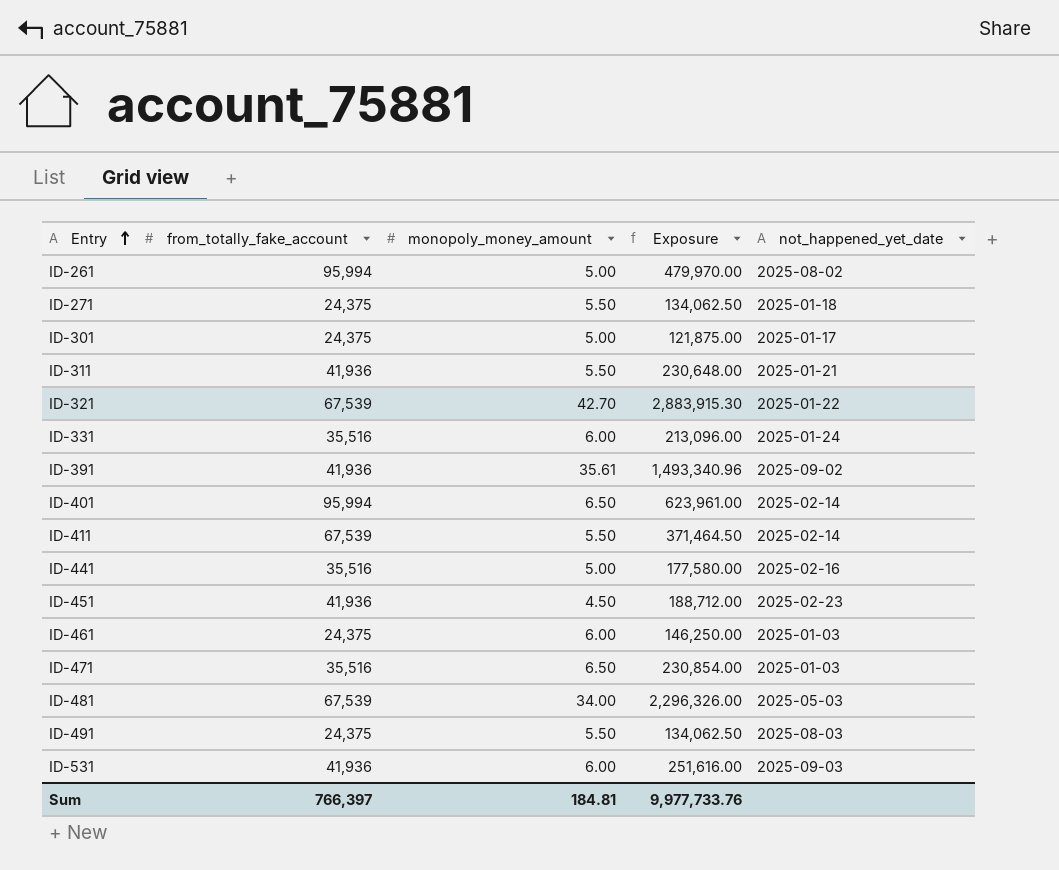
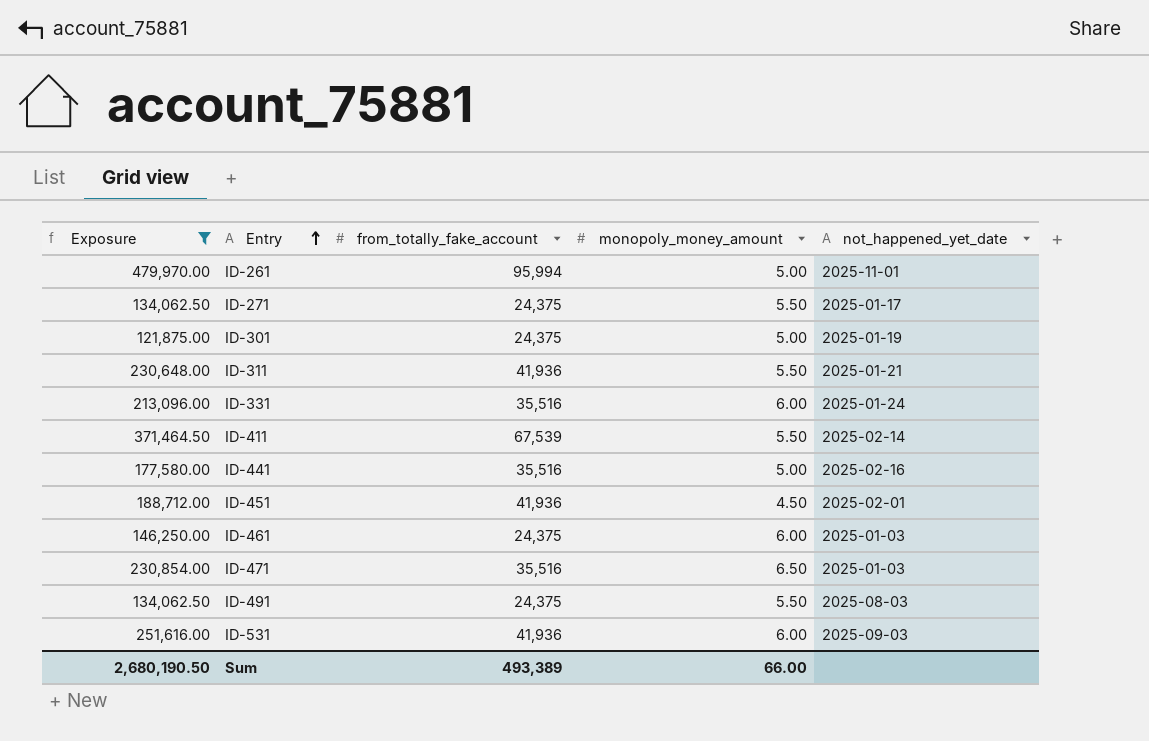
filter: none -> Exposure <= 479,970.00
column Exposure | position: 4 -> 1
ID-261 | not_happened_yet_date: 2025-08-02 -> 2025-11-01
ID-271 | not_happened_yet_date: 2025-01-18 -> 2025-01-17
ID-301 | not_happened_yet_date: 2025-01-17 -> 2025-01-19
ID-451 | not_happened_yet_date: 2025-02-23 -> 2025-02-01
Sum | Exposure: 9,977,733.76 -> 2,680,190.50
Sum | from_totally_fake_account: 766,397 -> 493,389
Sum | monopoly_money_amount: 184.81 -> 66.00

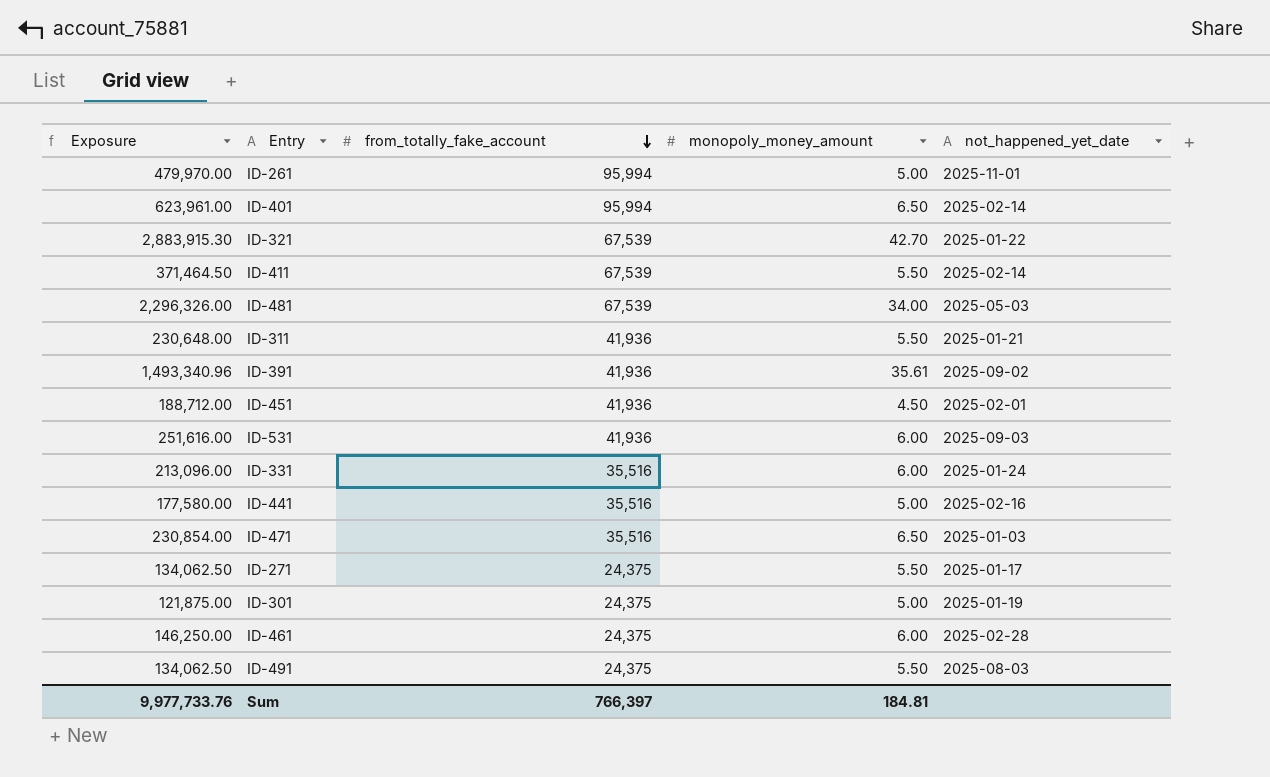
filter: Exposure <= 479,970.00 -> none
row order: Entry ascending -> from_totally_fake_account descending
ID-461 | not_happened_yet_date: 2025-01-03 -> 2025-02-28
Sum | Exposure: 2,680,190.50 -> 9,977,733.76
Sum | from_totally_fake_account: 493,389 -> 766,397
Sum | monopoly_money_amount: 66.00 -> 184.81

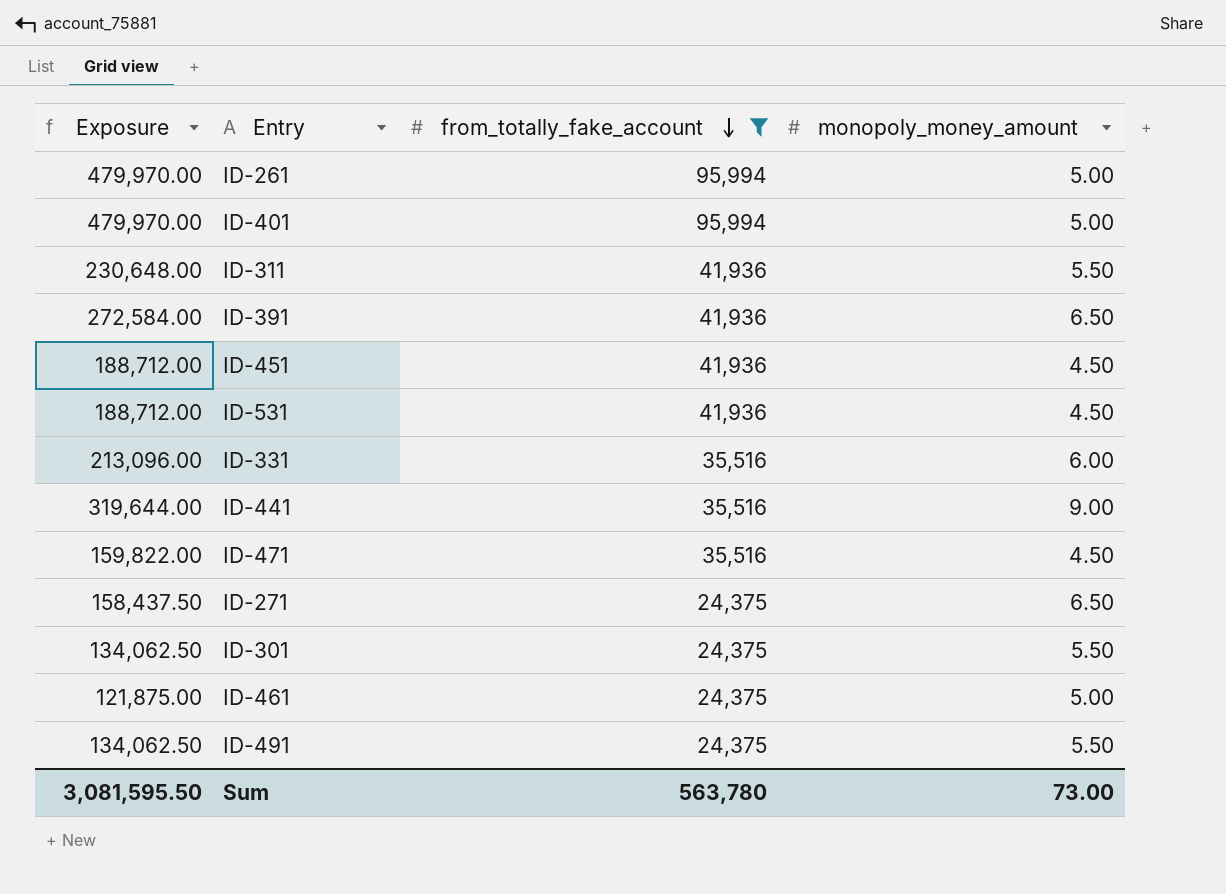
filter: none -> from_totally_fake_account != 67,539
column not_happened_yet_date | position: 5 -> none
ID-401 | Exposure: 623,961.00 -> 479,970.00
ID-401 | monopoly_money_amount: 6.50 -> 5.00
ID-391 | Exposure: 1,493,340.96 -> 272,584.00
ID-391 | monopoly_money_amount: 35.61 -> 6.50
ID-531 | Exposure: 251,616.00 -> 188,712.00
ID-531 | monopoly_money_amount: 6.00 -> 4.50
ID-441 | Exposure: 177,580.00 -> 319,644.00
ID-441 | monopoly_money_amount: 5.00 -> 9.00
ID-471 | Exposure: 230,854.00 -> 159,822.00
ID-471 | monopoly_money_amount: 6.50 -> 4.50
ID-271 | Exposure: 134,062.50 -> 158,437.50
ID-271 | monopoly_money_amount: 5.50 -> 6.50
ID-301 | Exposure: 121,875.00 -> 134,062.50
ID-301 | monopoly_money_amount: 5.00 -> 5.50
ID-461 | Exposure: 146,250.00 -> 121,875.00
ID-461 | monopoly_money_amount: 6.00 -> 5.00
Sum | Exposure: 9,977,733.76 -> 3,081,595.50
Sum | from_totally_fake_account: 766,397 -> 563,780
Sum | monopoly_money_amount: 184.81 -> 73.00

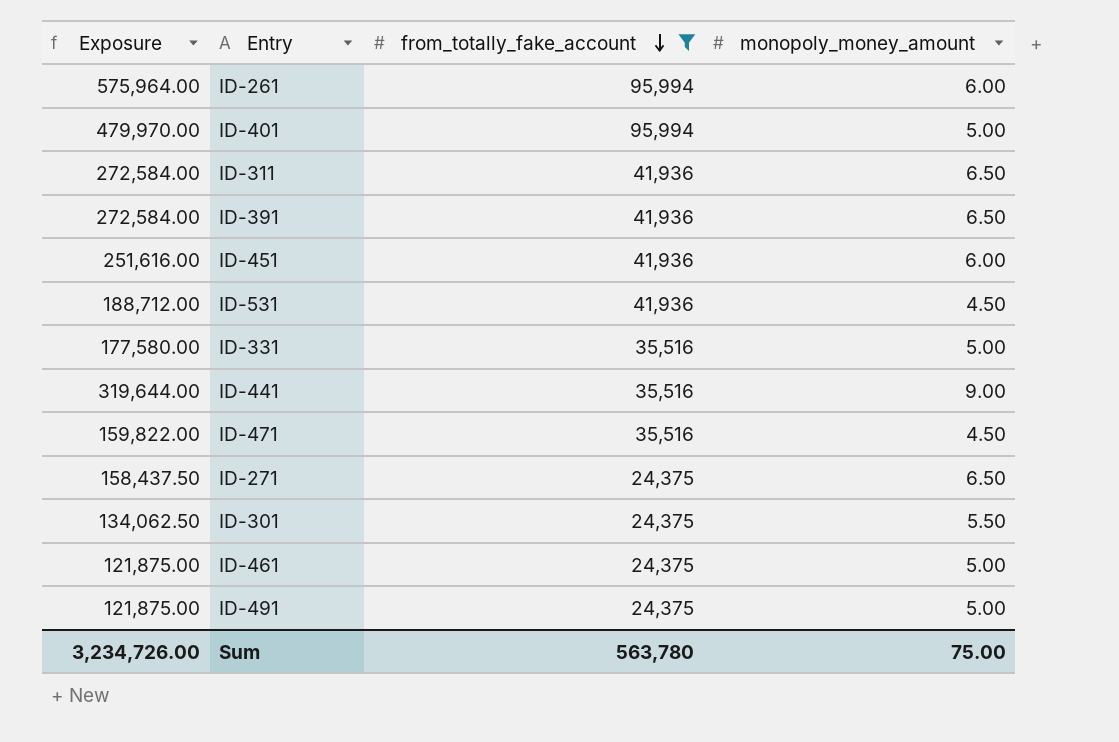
ID-261 | Exposure: 479,970.00 -> 575,964.00
ID-261 | monopoly_money_amount: 5.00 -> 6.00
ID-311 | Exposure: 230,648.00 -> 272,584.00
ID-311 | monopoly_money_amount: 5.50 -> 6.50
ID-451 | Exposure: 188,712.00 -> 251,616.00
ID-451 | monopoly_money_amount: 4.50 -> 6.00
ID-331 | Exposure: 213,096.00 -> 177,580.00
ID-331 | monopoly_money_amount: 6.00 -> 5.00
ID-491 | Exposure: 134,062.50 -> 121,875.00
ID-491 | monopoly_money_amount: 5.50 -> 5.00
Sum | Exposure: 3,081,595.50 -> 3,234,726.00
Sum | monopoly_money_amount: 73.00 -> 75.00

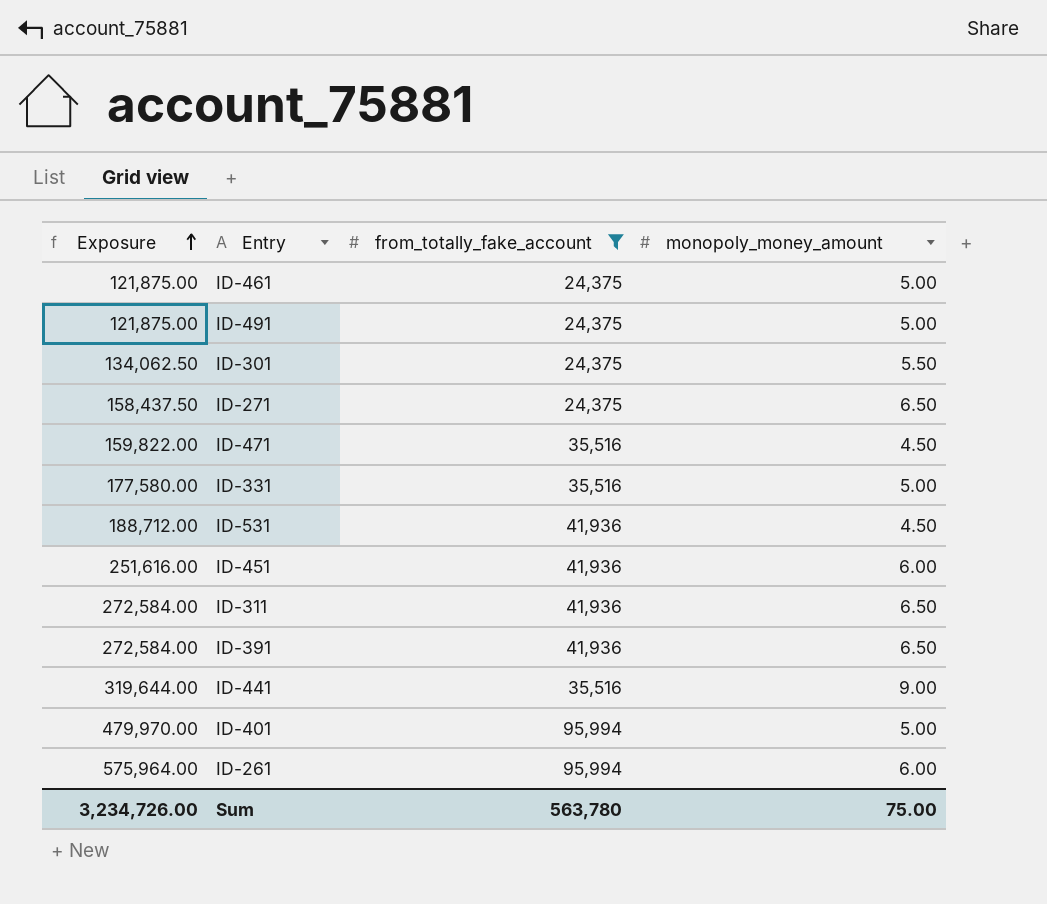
row order: from_totally_fake_account descending -> Exposure ascending

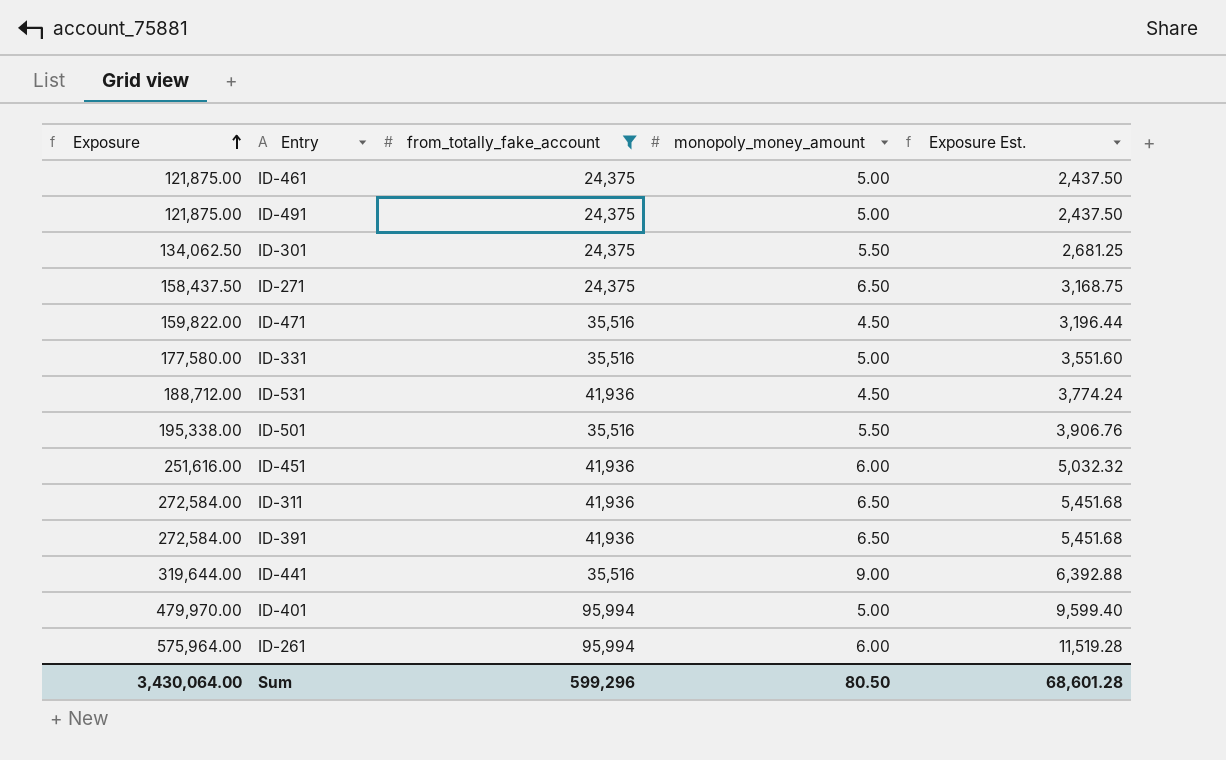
column Exposure Est. | formula: none -> [Exposure] * 0.02
row ID-501: none -> 195,338.00 | 35,516 | 5.50 | 3,906.76
Sum | Exposure: 3,234,726.00 -> 3,430,064.00
Sum | from_totally_fake_account: 563,780 -> 599,296
Sum | monopoly_money_amount: 75.00 -> 80.50

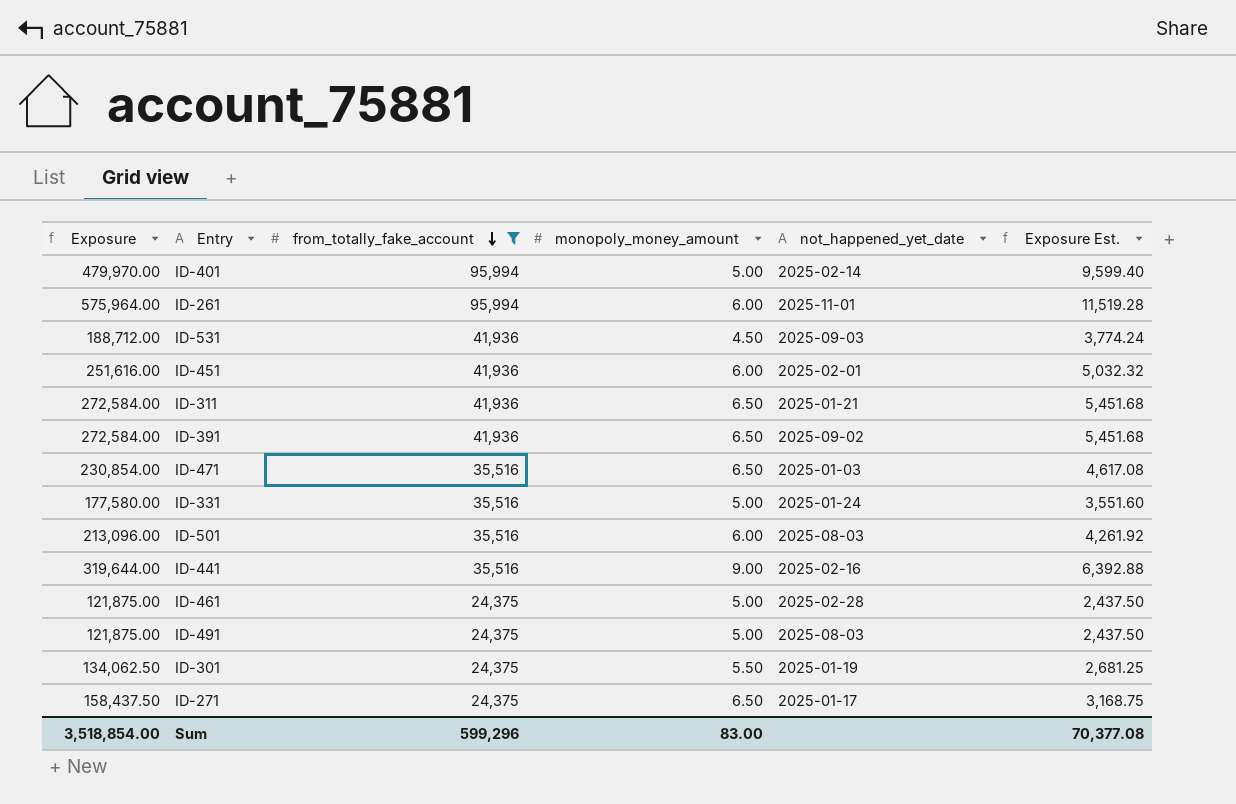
row order: Exposure ascending -> from_totally_fake_account descending
column not_happened_yet_date | position: none -> 5
ID-471 | Exposure: 159,822.00 -> 230,854.00
ID-471 | monopoly_money_amount: 4.50 -> 6.50
ID-471 | Exposure Est.: 3,196.44 -> 4,617.08
ID-501 | Exposure: 195,338.00 -> 213,096.00
ID-501 | monopoly_money_amount: 5.50 -> 6.00
ID-501 | Exposure Est.: 3,906.76 -> 4,261.92
Sum | Exposure: 3,430,064.00 -> 3,518,854.00
Sum | monopoly_money_amount: 80.50 -> 83.00
Sum | Exposure Est.: 68,601.28 -> 70,377.08

